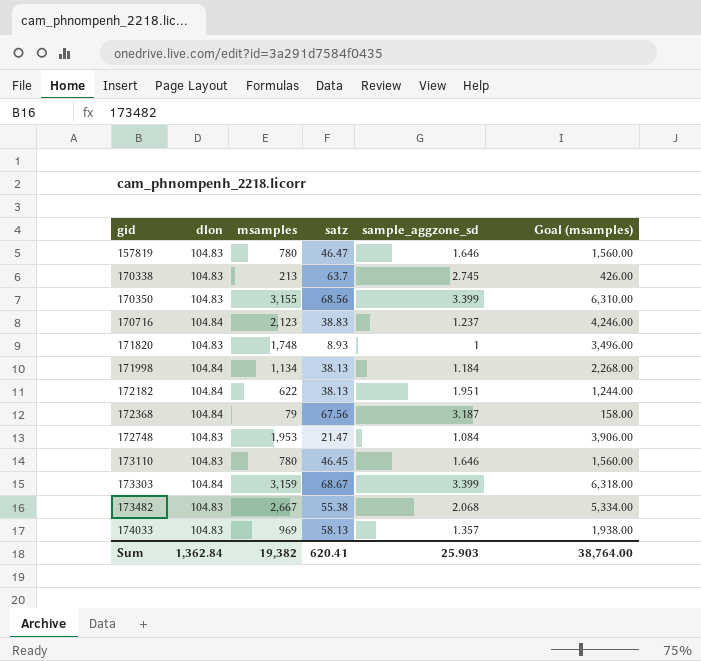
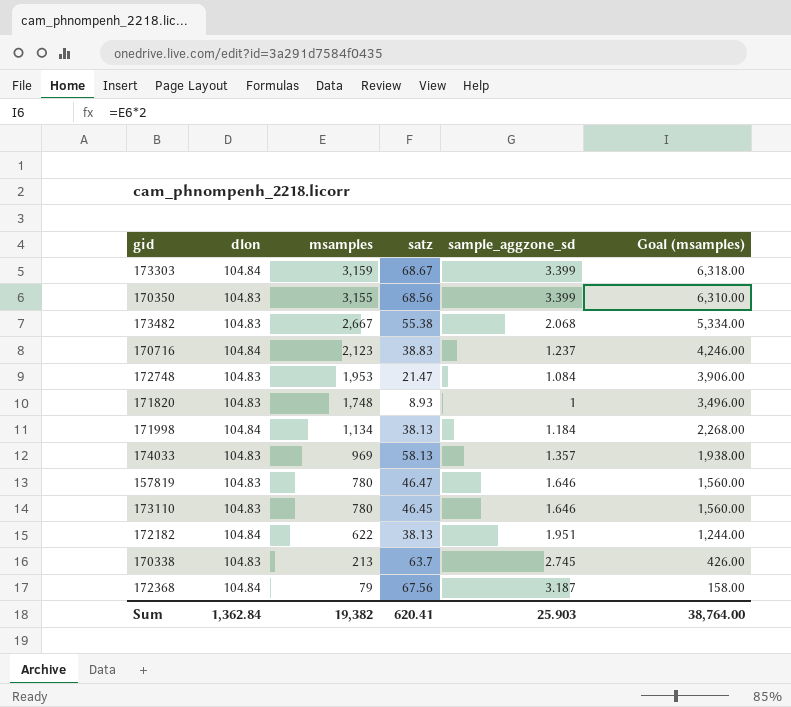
row order: gid ascending -> msamples descending

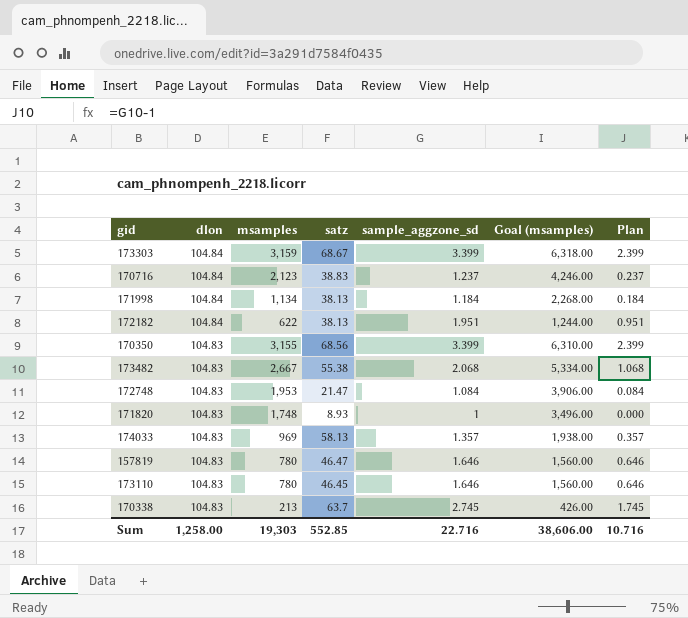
row order: msamples descending -> dlon descending
column Plan | formula: none -> [sample_aggzone_sd] - 1
row 172368: 104.84 | 79 | 67.56 | 3.187 | 158.00 -> none
Sum | dlon: 1,362.84 -> 1,258.00
Sum | msamples: 19,382 -> 19,303
Sum | satz: 620.41 -> 552.85
Sum | sample_aggzone_sd: 25.903 -> 22.716
Sum | Goal (msamples): 38,764.00 -> 38,606.00

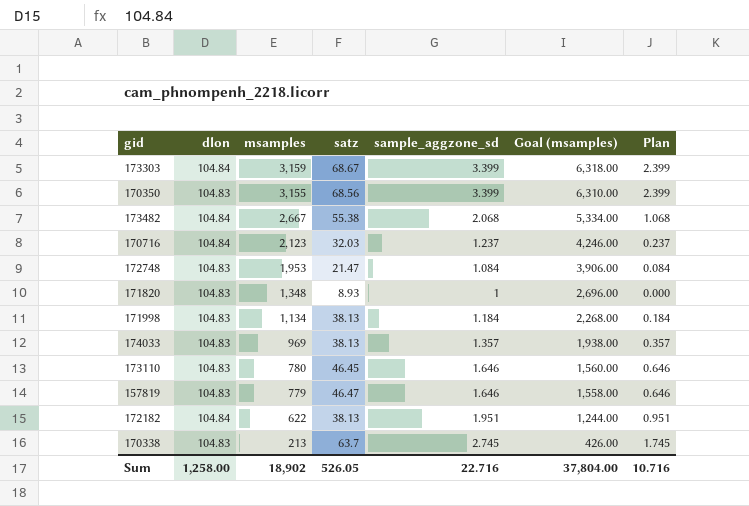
row order: dlon descending -> msamples descending
173482 | dlon: 104.83 -> 104.84
170716 | satz: 38.83 -> 32.03
171820 | msamples: 1,748 -> 1,348
171820 | Goal (msamples): 3,496.00 -> 2,696.00
171998 | dlon: 104.84 -> 104.83
174033 | satz: 58.13 -> 38.13
157819 | msamples: 780 -> 779
157819 | Goal (msamples): 1,560.00 -> 1,558.00
Sum | msamples: 19,303 -> 18,902
Sum | satz: 552.85 -> 526.05
Sum | Goal (msamples): 38,606.00 -> 37,804.00

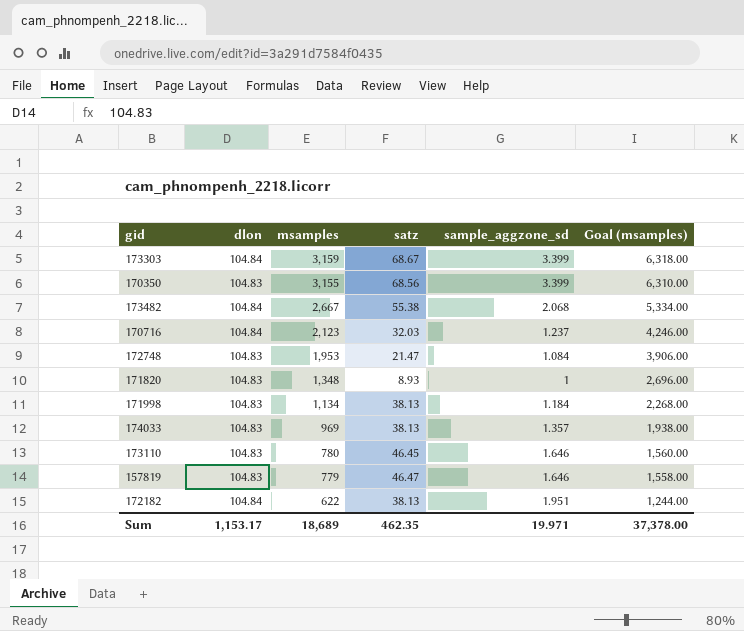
column Plan | formula: [sample_aggzone_sd] - 1 -> none
row 170338: 104.83 | 213 | 63.7 | 2.745 | 426.00 | 1.745 -> none
Sum | dlon: 1,258.00 -> 1,153.17
Sum | msamples: 18,902 -> 18,689
Sum | satz: 526.05 -> 462.35
Sum | sample_aggzone_sd: 22.716 -> 19.971
Sum | Goal (msamples): 37,804.00 -> 37,378.00

